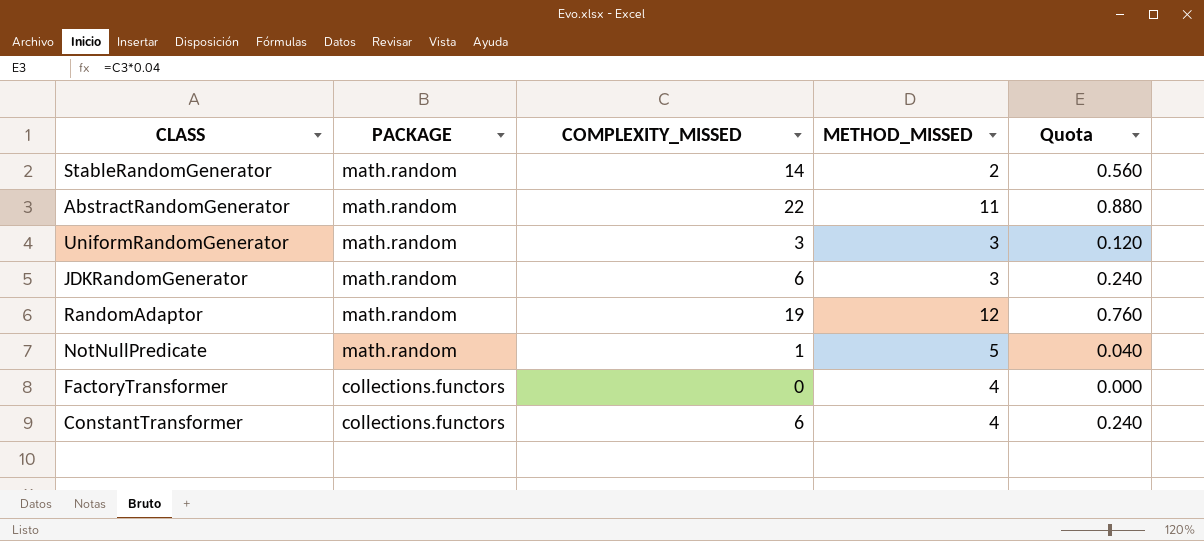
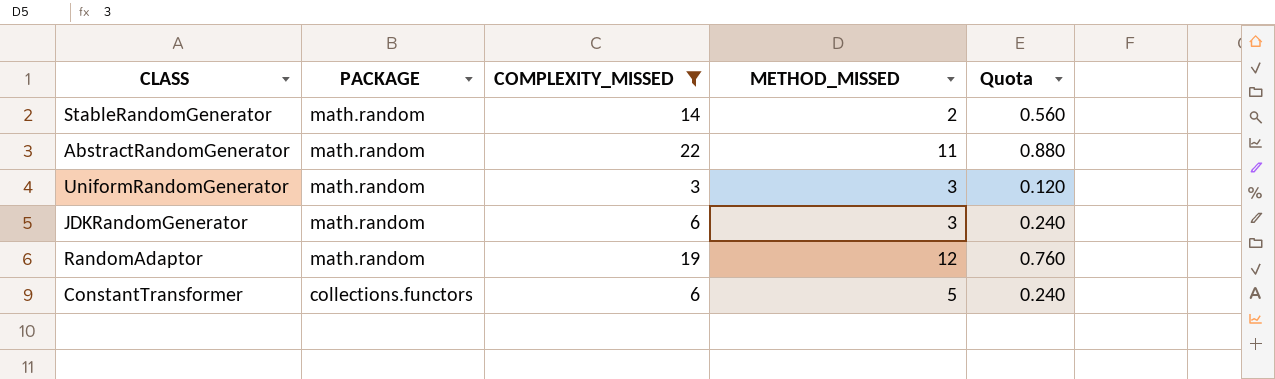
filter: none -> COMPLEXITY_MISSED >= 3
ConstantTransformer | METHOD_MISSED: 4 -> 5

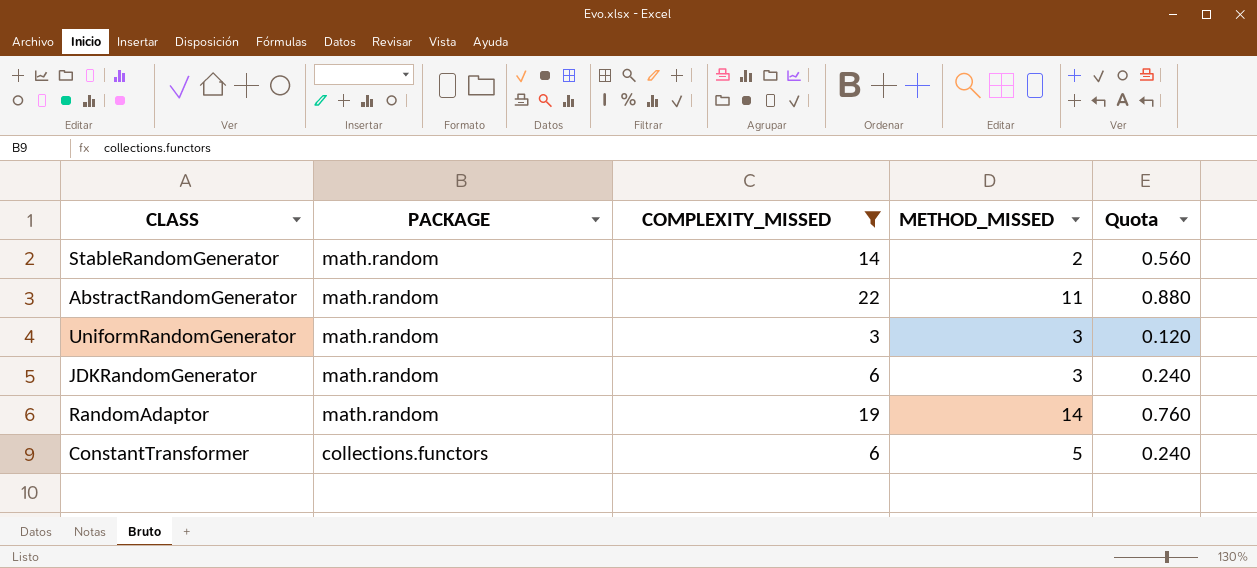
RandomAdaptor | METHOD_MISSED: 12 -> 14

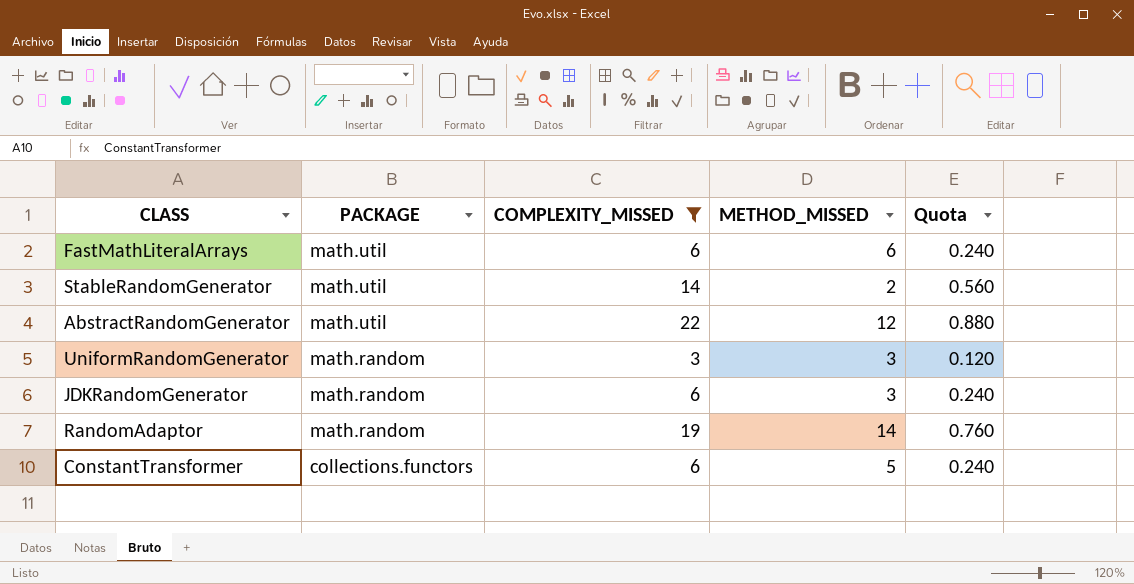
row FastMathLiteralArrays: none -> math.util | 6 | 6 | 0.240
StableRandomGenerator | PACKAGE: math.random -> math.util
AbstractRandomGenerator | PACKAGE: math.random -> math.util
AbstractRandomGenerator | METHOD_MISSED: 11 -> 12

